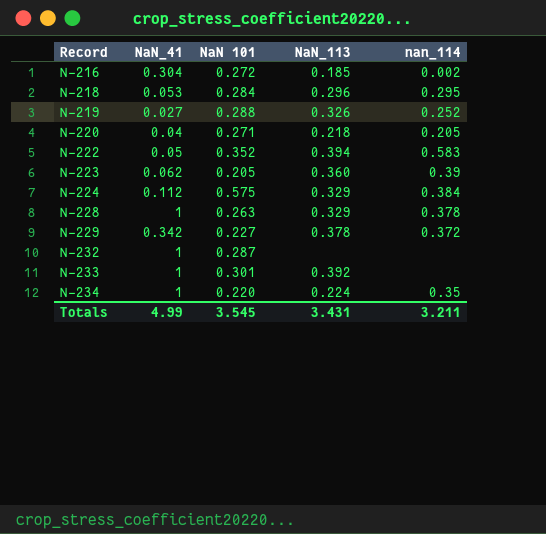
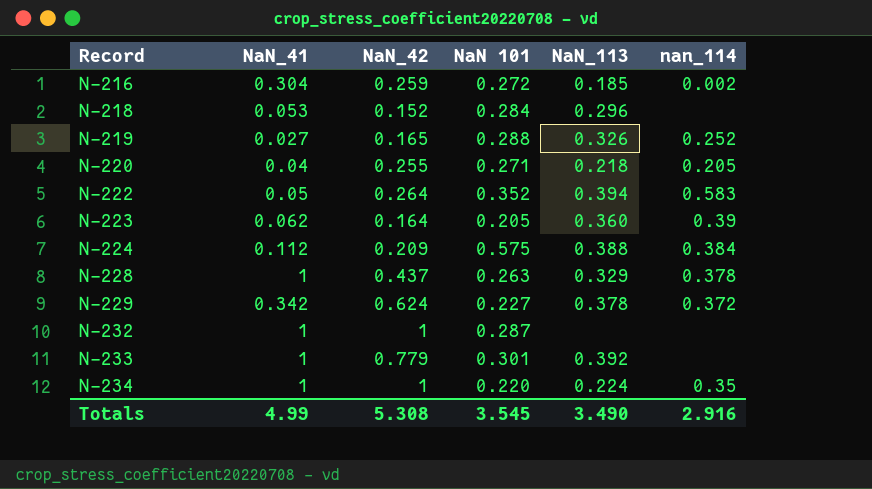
column NaN_42 | position: none -> 3
N-218 | nan_114: 0.295 -> none
N-224 | NaN_113: 0.329 -> 0.388
Totals | NaN_113: 3.431 -> 3.490
Totals | nan_114: 3.211 -> 2.916

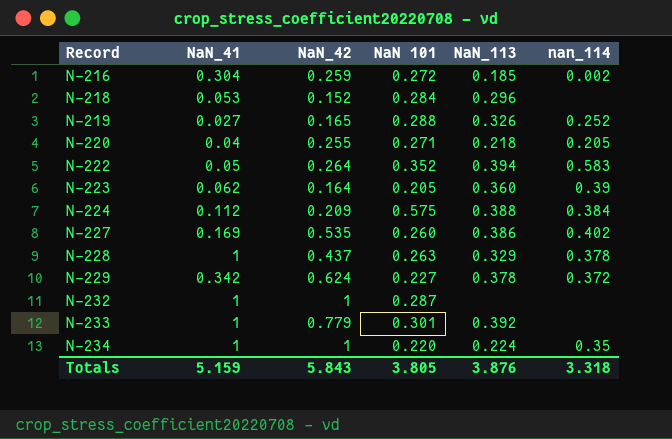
row N-227: none -> 0.169 | 0.535 | 0.260 | 0.386 | 0.402
Totals | NaN_41: 4.99 -> 5.159
Totals | NaN_42: 5.308 -> 5.843
Totals | NaN 101: 3.545 -> 3.805
Totals | NaN_113: 3.490 -> 3.876
Totals | nan_114: 2.916 -> 3.318

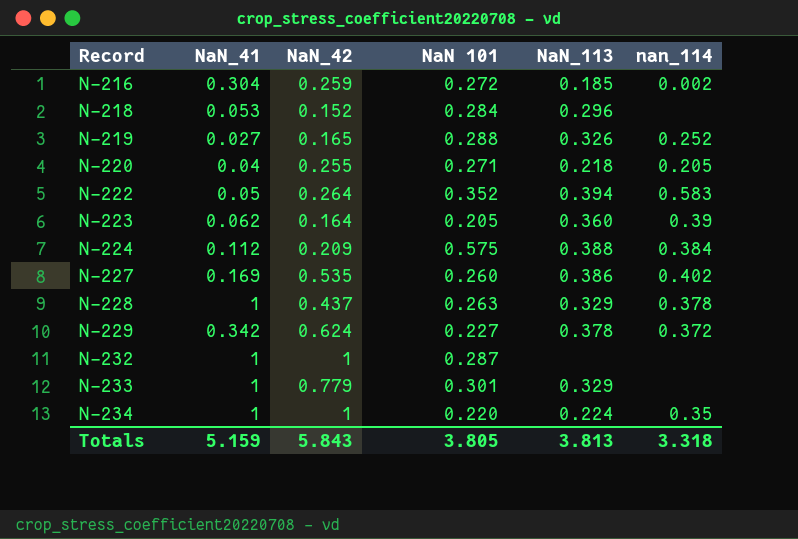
N-233 | NaN_113: 0.392 -> 0.329
Totals | NaN_113: 3.876 -> 3.813

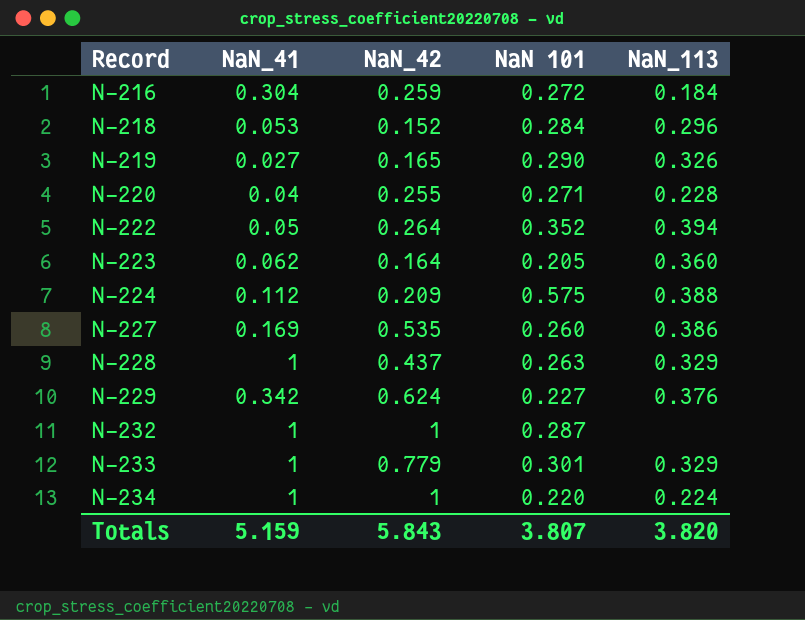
column nan_114 | position: 6 -> none
N-216 | NaN_113: 0.185 -> 0.184
N-219 | NaN 101: 0.288 -> 0.290
N-220 | NaN_113: 0.218 -> 0.228
N-229 | NaN_113: 0.378 -> 0.376
Totals | NaN 101: 3.805 -> 3.807
Totals | NaN_113: 3.813 -> 3.820

